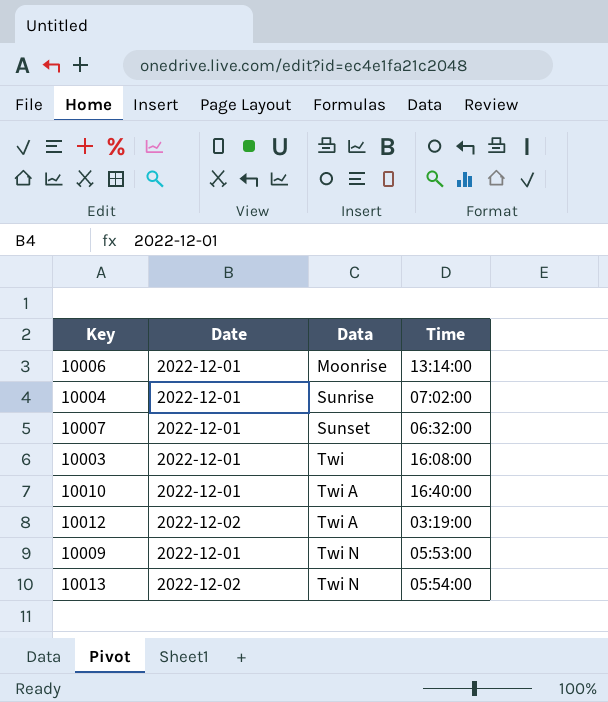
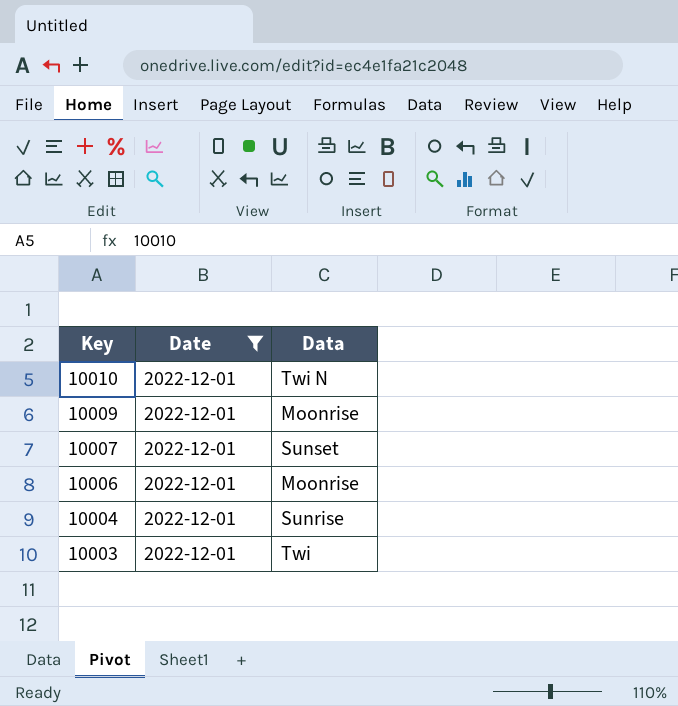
filter: none -> Date = 2022-12-01
row order: Data ascending -> Key descending
column Time | position: 4 -> none
10010 | Data: Twi A -> Twi N
10009 | Data: Twi N -> Moonrise

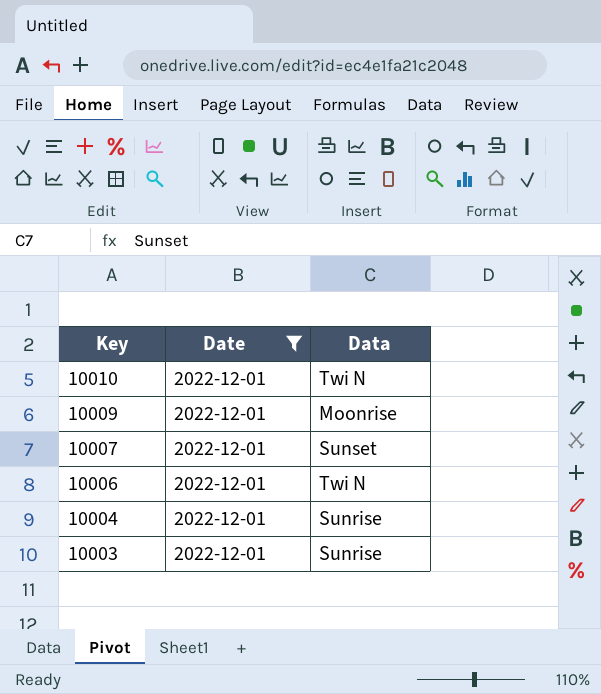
10006 | Data: Moonrise -> Twi N
10003 | Data: Twi -> Sunrise

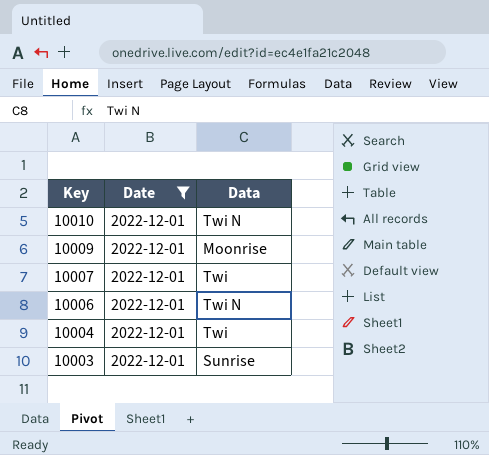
10007 | Data: Sunset -> Twi
10004 | Data: Sunrise -> Twi

